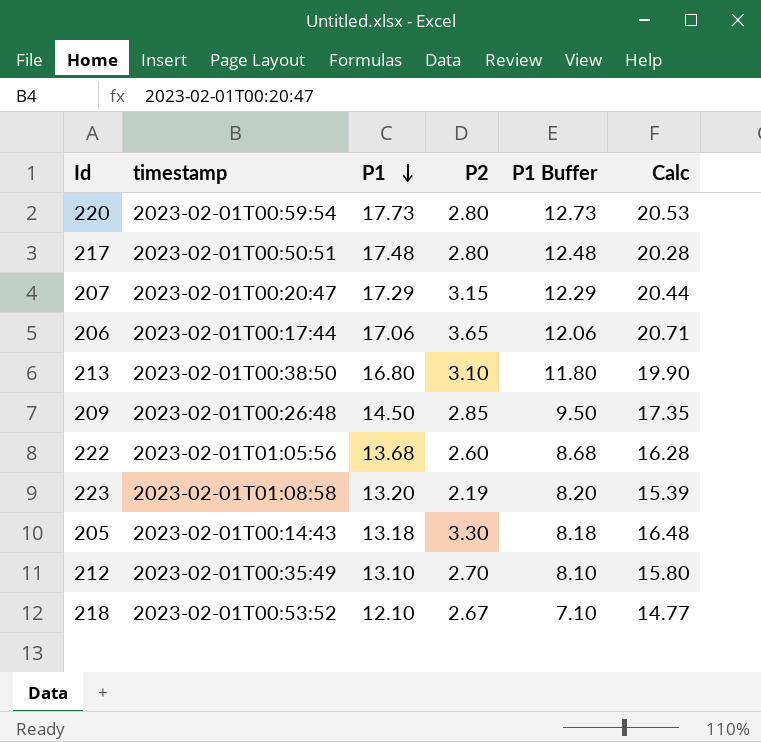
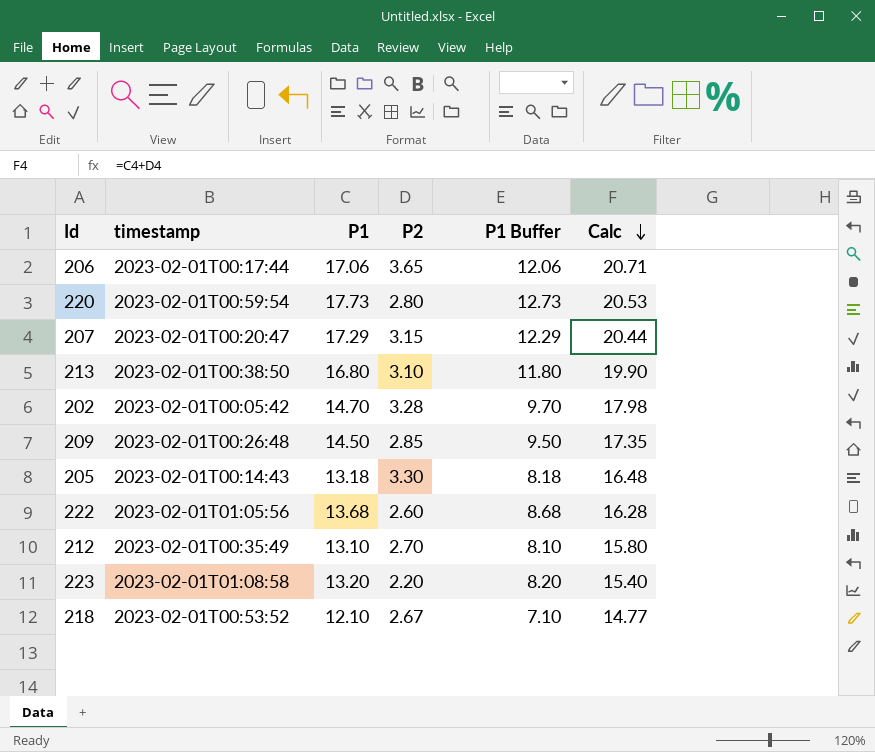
row order: P1 descending -> Calc descending
row 217: 2023-02-01T00:50:51 | 17.48 | 2.80 | 12.48 | 20.28 -> none
row 202: none -> 2023-02-01T00:05:42 | 14.70 | 3.28 | 9.70 | 17.98
223 | P2: 2.19 -> 2.20
223 | Calc: 15.39 -> 15.40

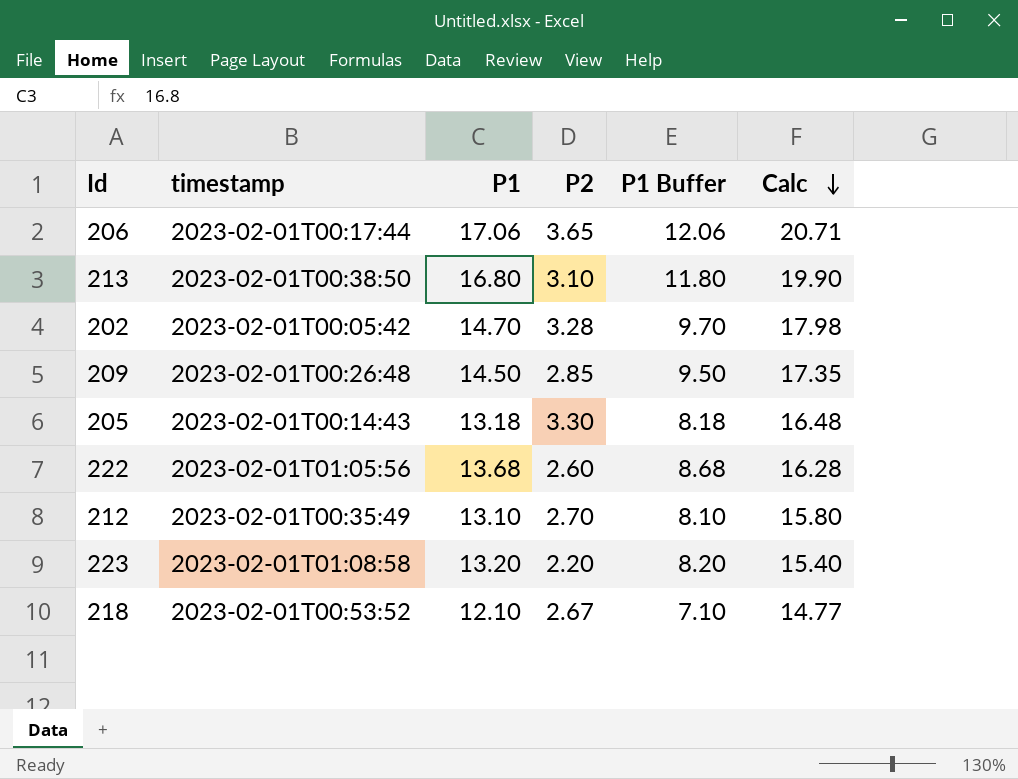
row 220: 2023-02-01T00:59:54 | 17.73 | 2.80 | 12.73 | 20.53 -> none
row 207: 2023-02-01T00:20:47 | 17.29 | 3.15 | 12.29 | 20.44 -> none

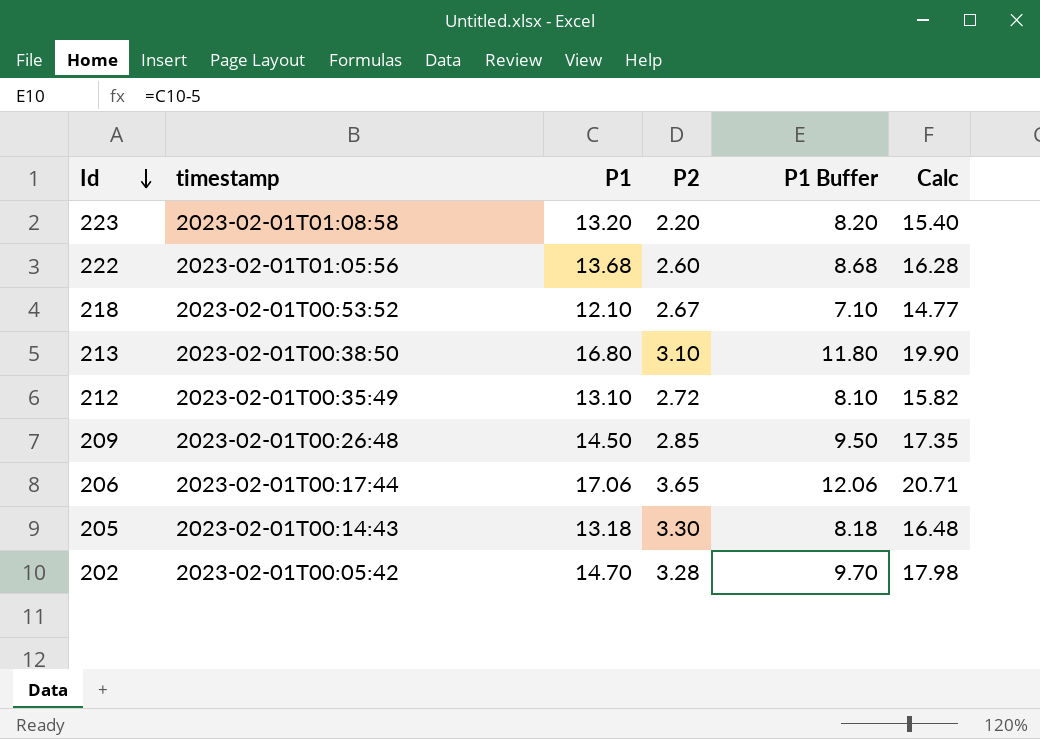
row order: Calc descending -> Id descending
212 | P2: 2.70 -> 2.72
212 | Calc: 15.80 -> 15.82

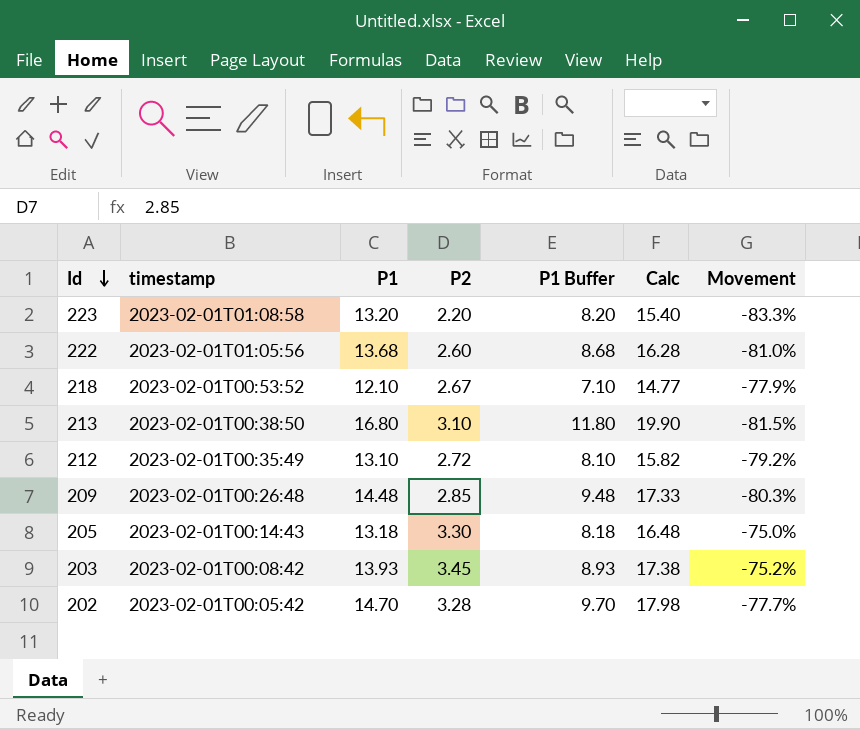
column Movement | formula: none -> ([P2] - [P1]) / [P1]
row 206: 2023-02-01T00:17:44 | 17.06 | 3.65 | 12.06 | 20.71 -> none
209 | P1: 14.50 -> 14.48
209 | P1 Buffer: 9.50 -> 9.48
209 | Calc: 17.35 -> 17.33
row 203: none -> 2023-02-01T00:08:42 | 13.93 | 3.45 | 8.93 | 17.38 | -75.2%

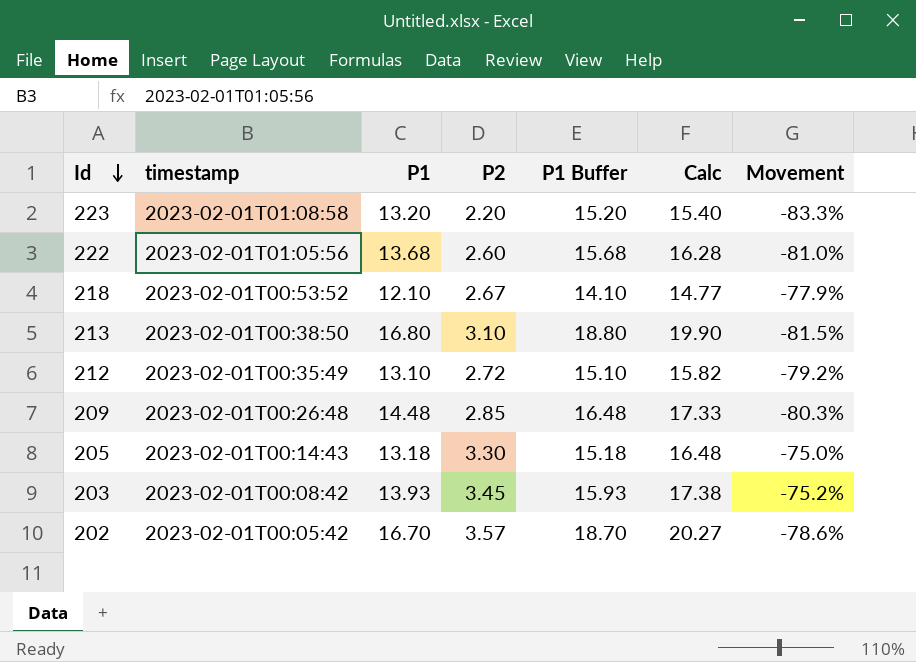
column P1 Buffer | formula: [P1] - 5 -> [P1] + 2
202 | P1: 14.70 -> 16.70
202 | P2: 3.28 -> 3.57
202 | Calc: 17.98 -> 20.27
202 | Movement: -77.7% -> -78.6%

